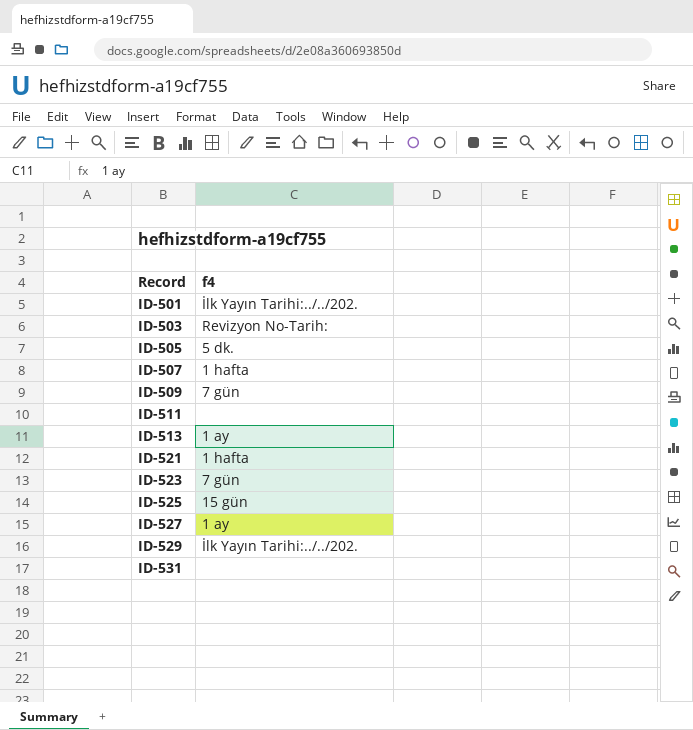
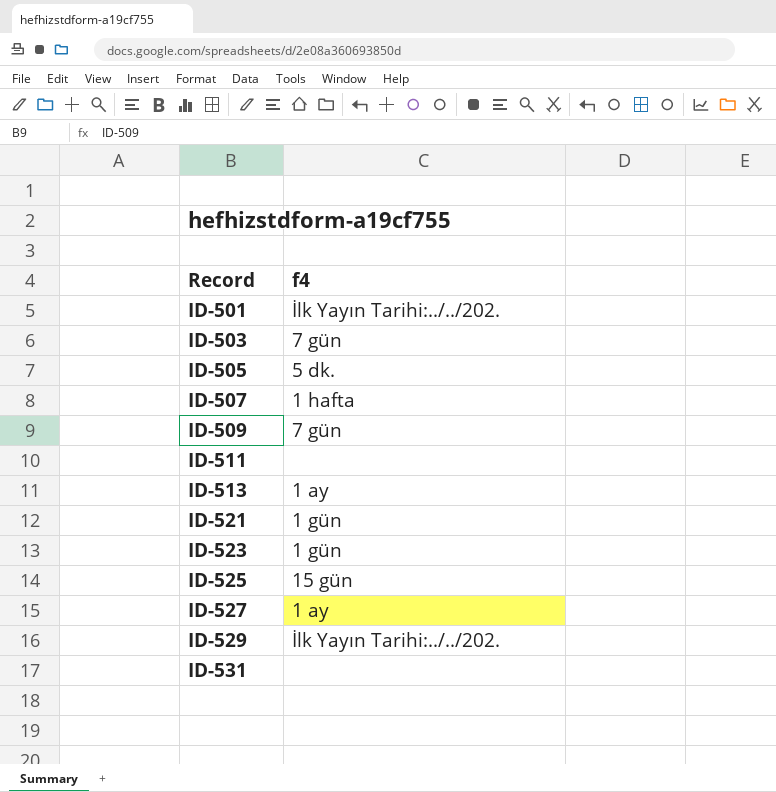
ID-503 | f4: Revizyon No-Tarih: -> 7 gün
ID-521 | f4: 1 hafta -> 1 gün
ID-523 | f4: 7 gün -> 1 gün

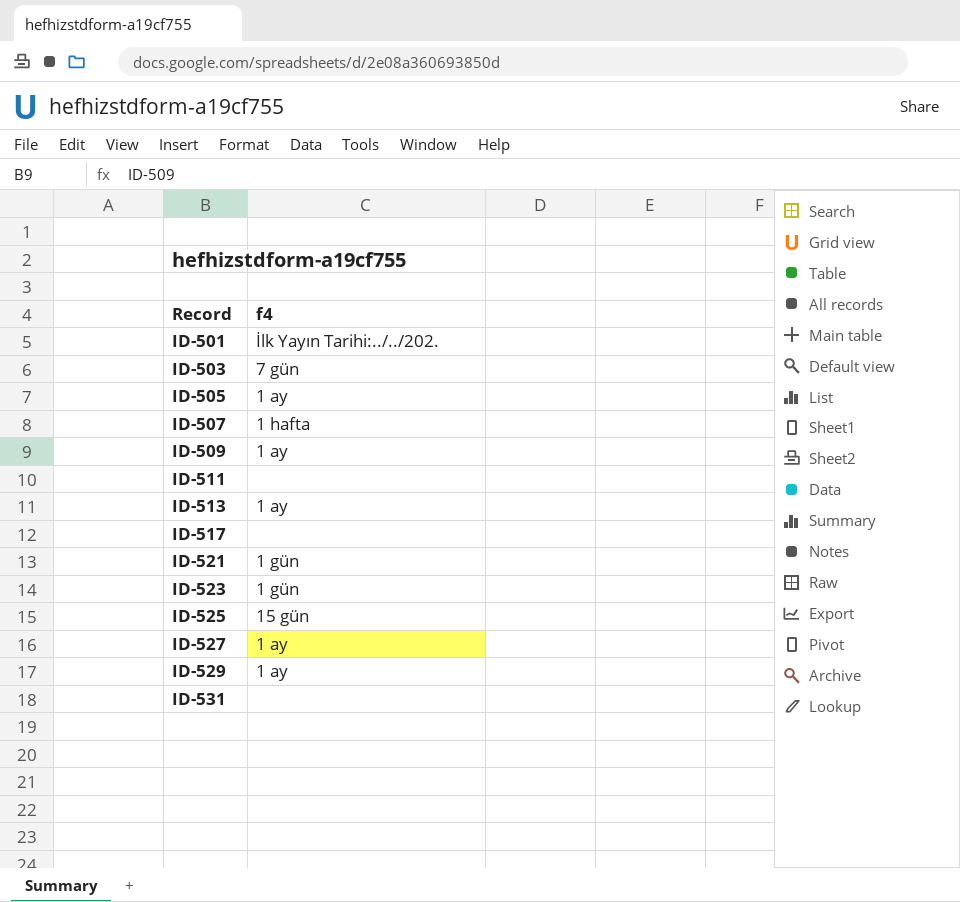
ID-505 | f4: 5 dk. -> 1 ay
ID-509 | f4: 7 gün -> 1 ay
row ID-517: none -> none
ID-529 | f4: İlk Yayın Tarihi:../../202. -> 1 ay

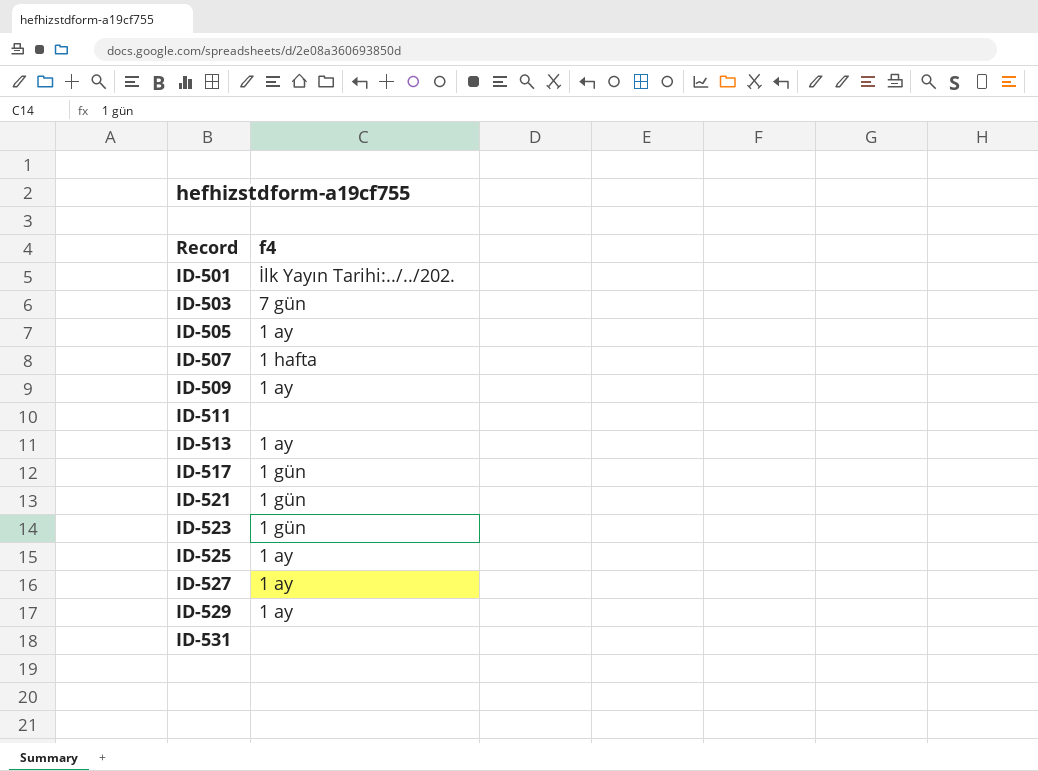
ID-517 | f4: none -> 1 gün
ID-525 | f4: 15 gün -> 1 ay

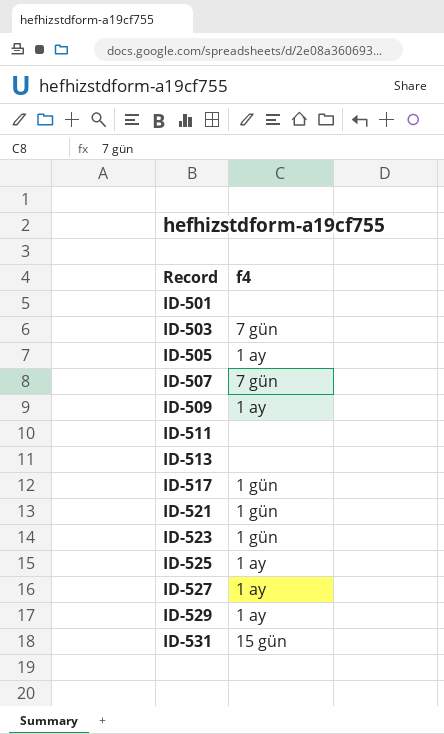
ID-501 | f4: İlk Yayın Tarihi:../../202. -> none
ID-507 | f4: 1 hafta -> 7 gün
ID-513 | f4: 1 ay -> none
ID-531 | f4: none -> 15 gün

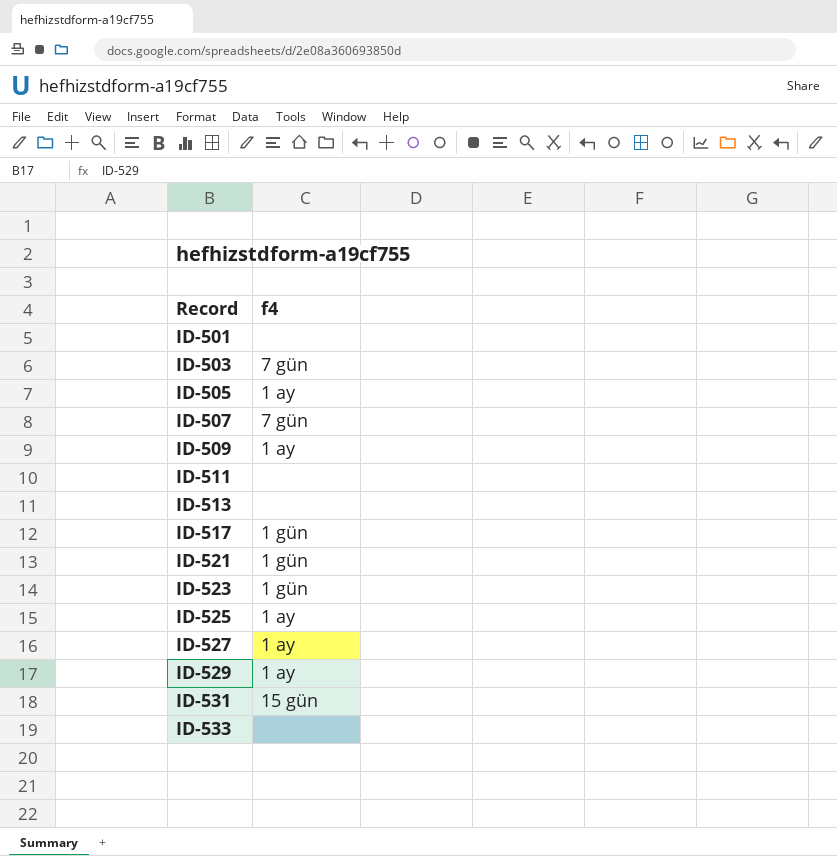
row ID-533: none -> none

